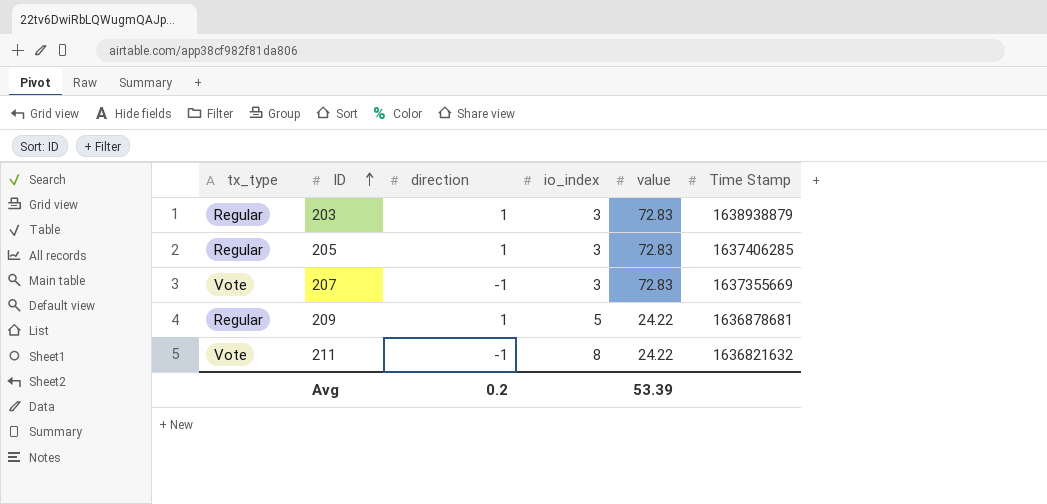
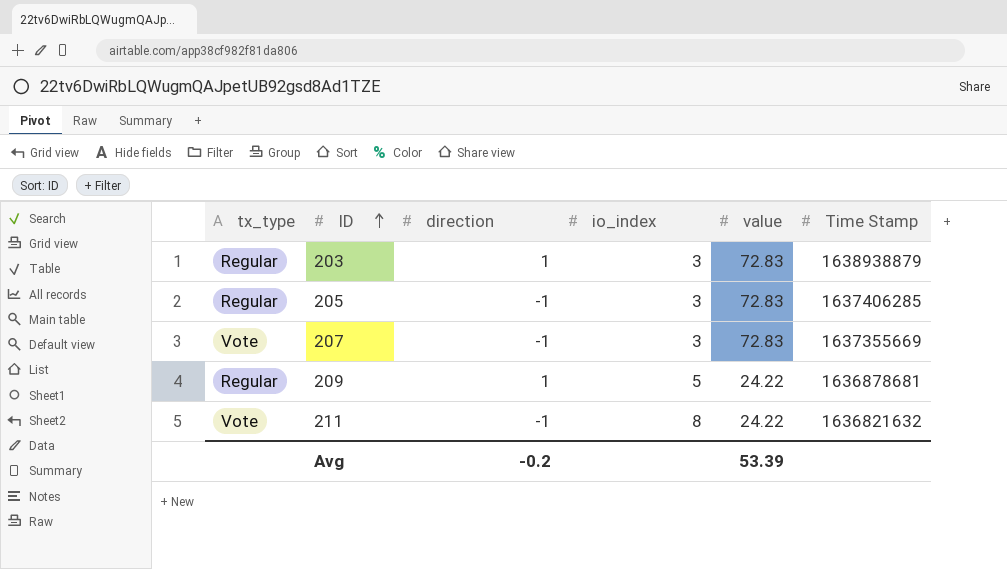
205 | direction: 1 -> -1
Avg | direction: 0.2 -> -0.2

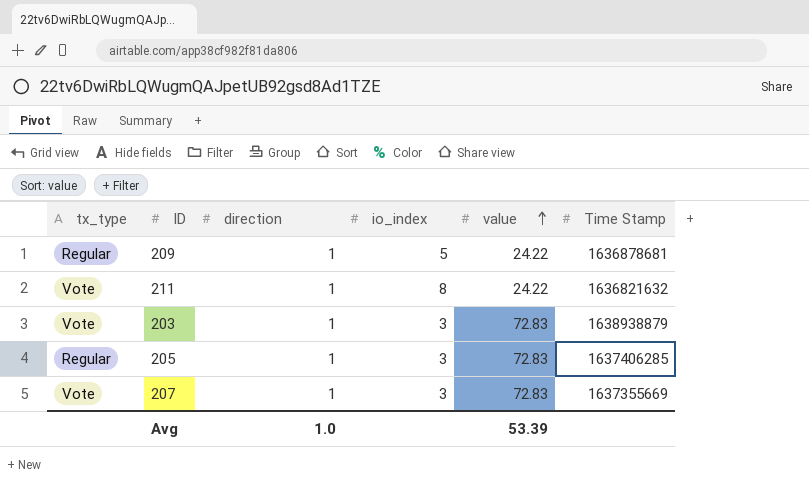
row order: ID ascending -> value ascending
211 | direction: -1 -> 1
203 | tx_type: Regular -> Vote
205 | direction: -1 -> 1
207 | direction: -1 -> 1
Avg | direction: -0.2 -> 1.0

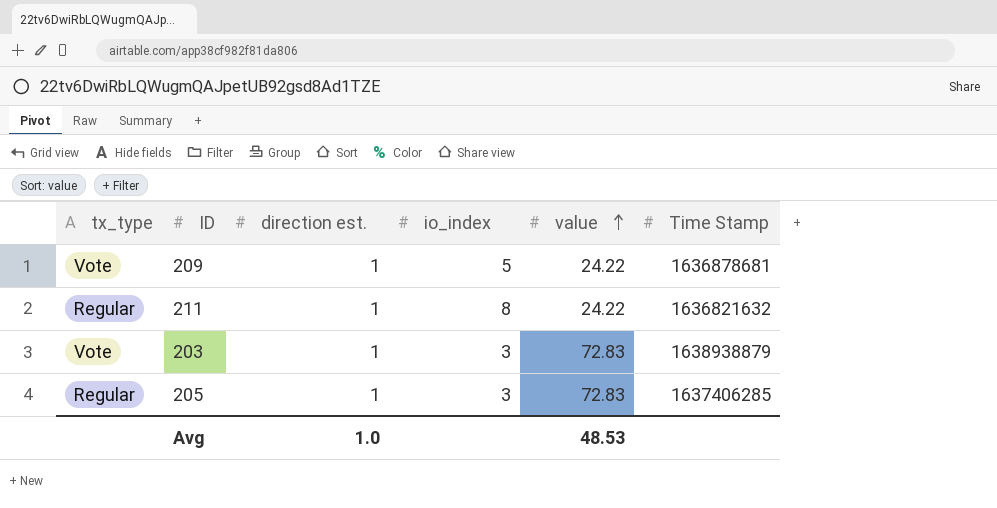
column name: direction -> direction est.
row 207: Vote | 1 | 3 | 72.83 | 1637355669 -> none
209 | tx_type: Regular -> Vote
211 | tx_type: Vote -> Regular
Avg | value: 53.39 -> 48.53

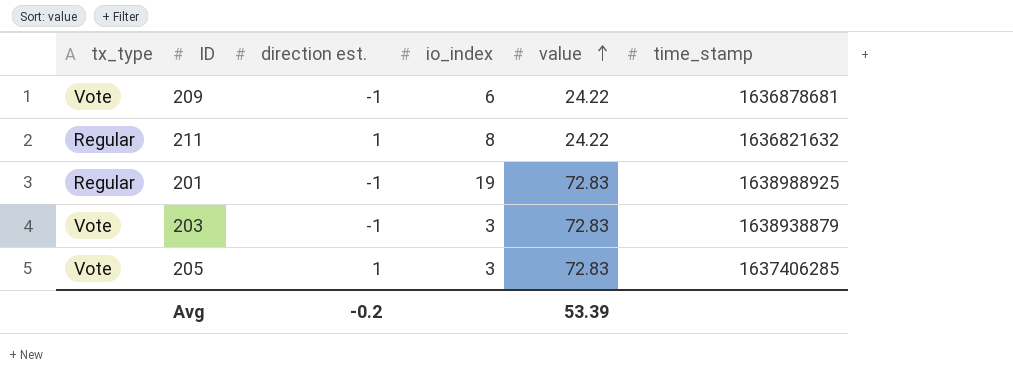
column name: Time Stamp -> time_stamp
209 | direction est.: 1 -> -1
209 | io_index: 5 -> 6
row 201: none -> Regular | -1 | 19 | 72.83 | 1638988925
203 | direction est.: 1 -> -1
205 | tx_type: Regular -> Vote
Avg | direction est.: 1.0 -> -0.2
Avg | value: 48.53 -> 53.39

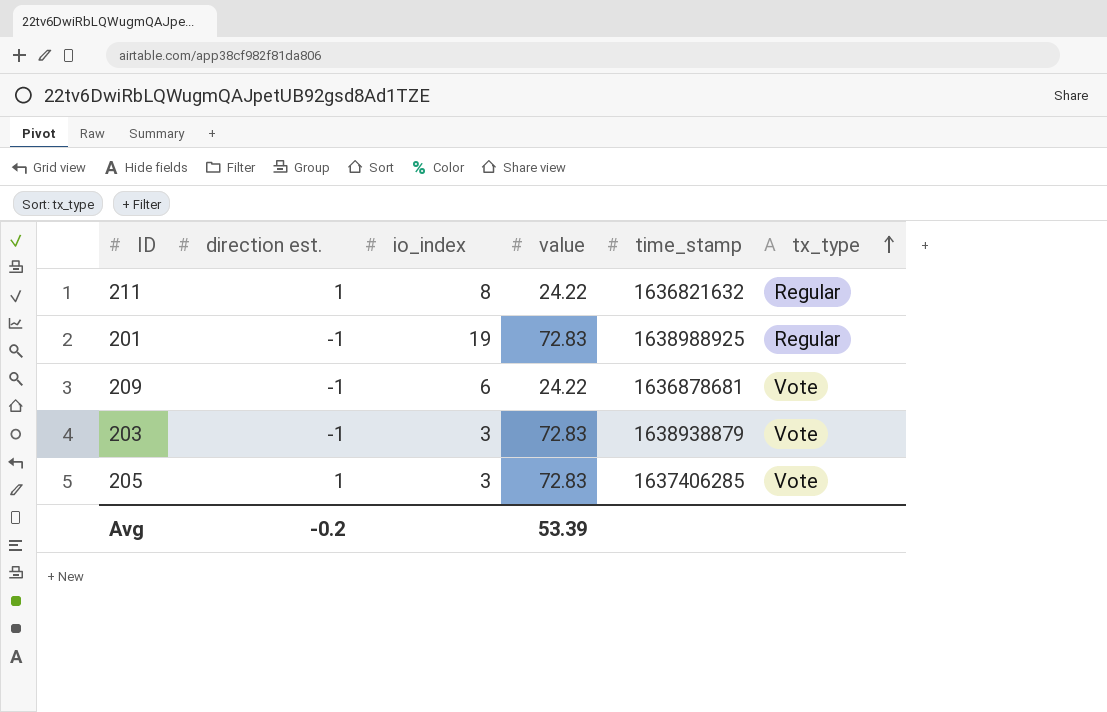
row order: value ascending -> tx_type ascending
column tx_type | position: 1 -> 6

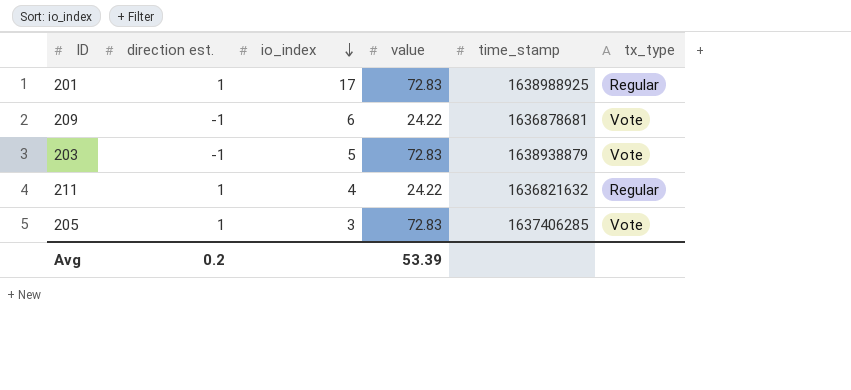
row order: tx_type ascending -> io_index descending
201 | direction est.: -1 -> 1
201 | io_index: 19 -> 17
203 | io_index: 3 -> 5
211 | io_index: 8 -> 4
Avg | direction est.: -0.2 -> 0.2

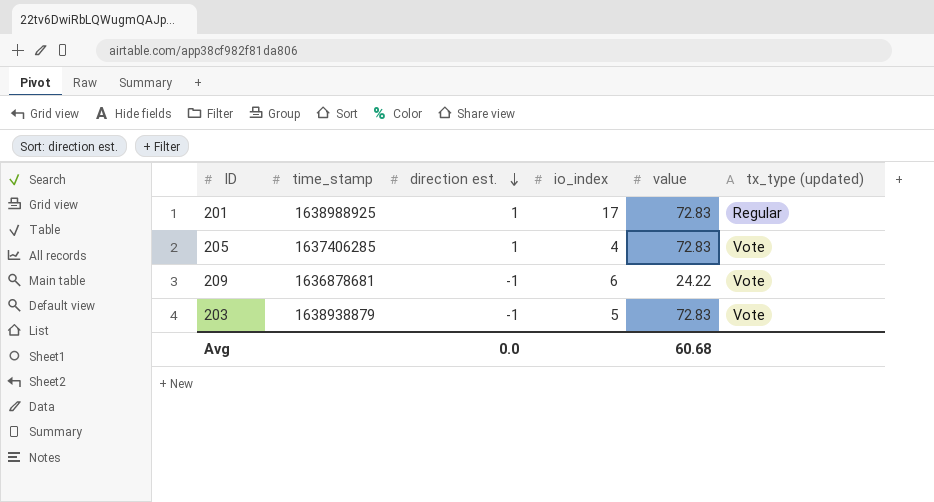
row order: io_index descending -> direction est. descending
column time_stamp | position: 5 -> 2
column name: tx_type -> tx_type (updated)
row 211: 1 | 4 | 24.22 | 1636821632 | Regular -> none
205 | io_index: 3 -> 4
Avg | direction est.: 0.2 -> 0.0
Avg | value: 53.39 -> 60.68

